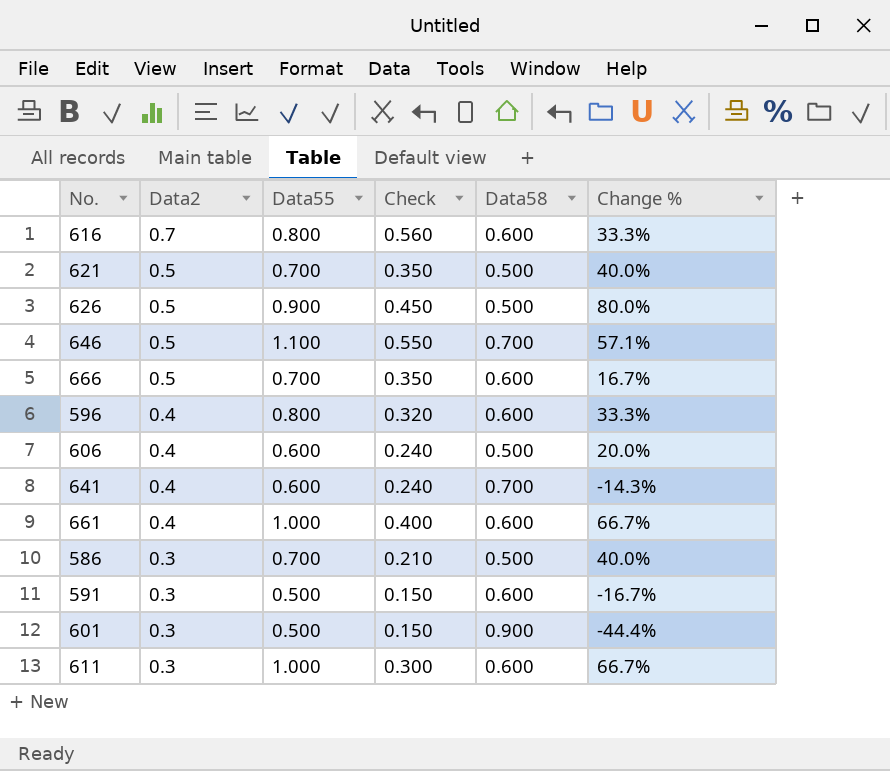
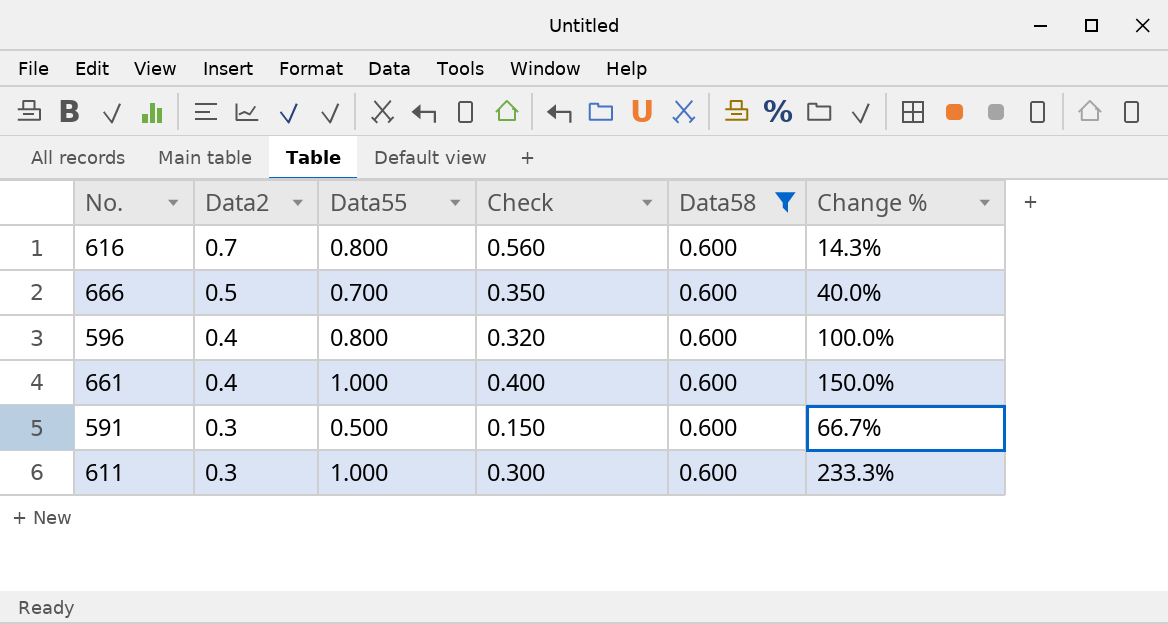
filter: none -> Data58 = 0.600
column Change % | formula: ([Data55] - [Data58]) / [Data58] -> ([Data55] - [Data2]) / [Data2]

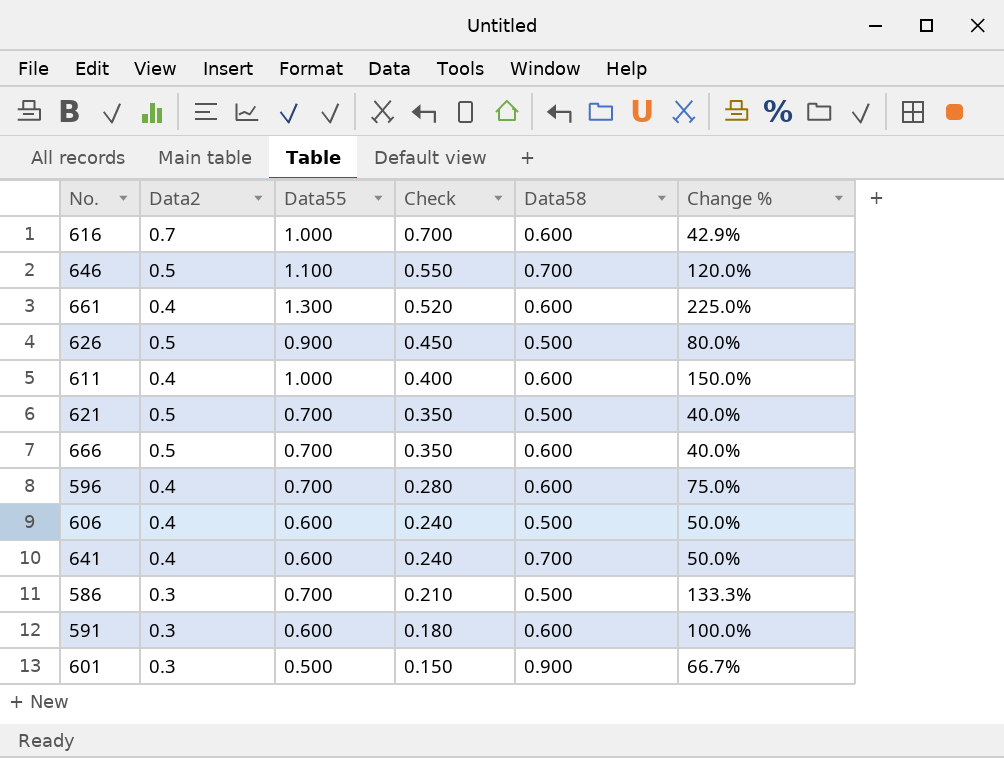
filter: Data58 = 0.600 -> none
row order: Data2 descending -> Check descending
616 | Data55: 0.800 -> 1.000
616 | Check: 0.560 -> 0.700
616 | Change %: 14.3% -> 42.9%
661 | Data55: 1.000 -> 1.300
661 | Check: 0.400 -> 0.520
661 | Change %: 150.0% -> 225.0%
611 | Data2: 0.3 -> 0.4
611 | Check: 0.300 -> 0.400
611 | Change %: 233.3% -> 150.0%
596 | Data55: 0.800 -> 0.700
596 | Check: 0.320 -> 0.280
596 | Change %: 100.0% -> 75.0%
591 | Data55: 0.500 -> 0.600
591 | Check: 0.150 -> 0.180
591 | Change %: 66.7% -> 100.0%

